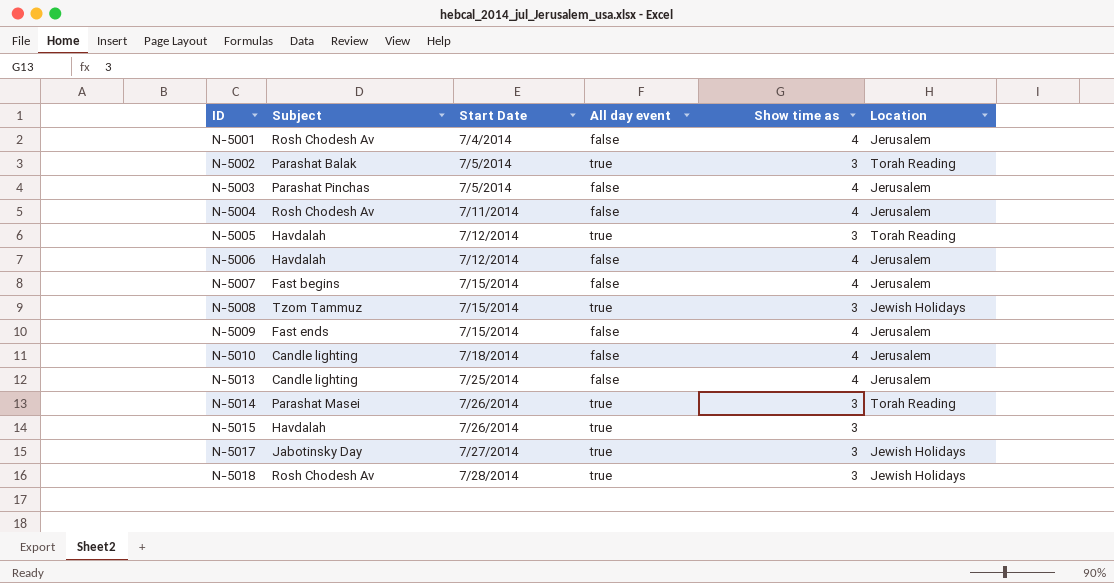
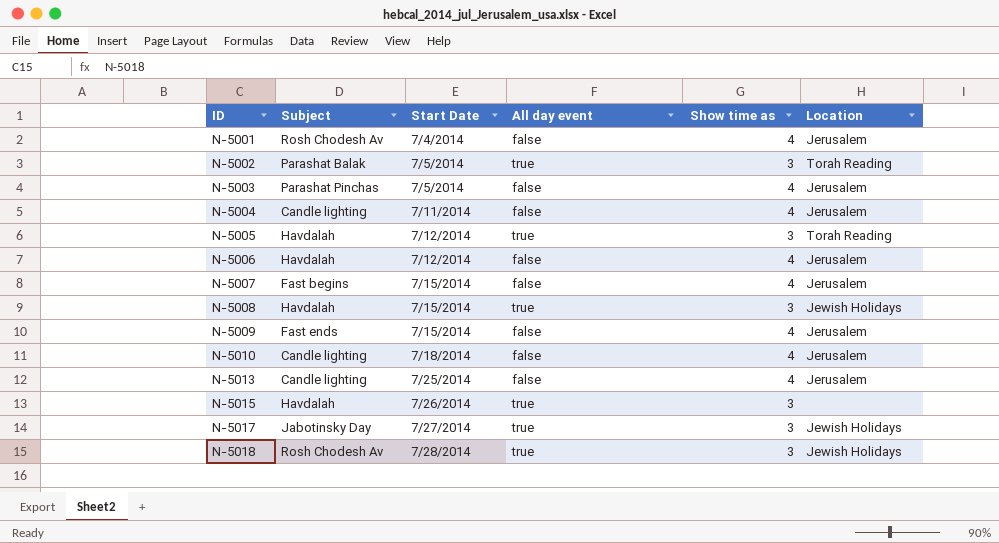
row N-5014: Parashat Masei | 7/26/2014 | true | 3 | Torah Reading -> none
N-5004 | Subject: Rosh Chodesh Av -> Candle lighting
N-5008 | Subject: Tzom Tammuz -> Havdalah

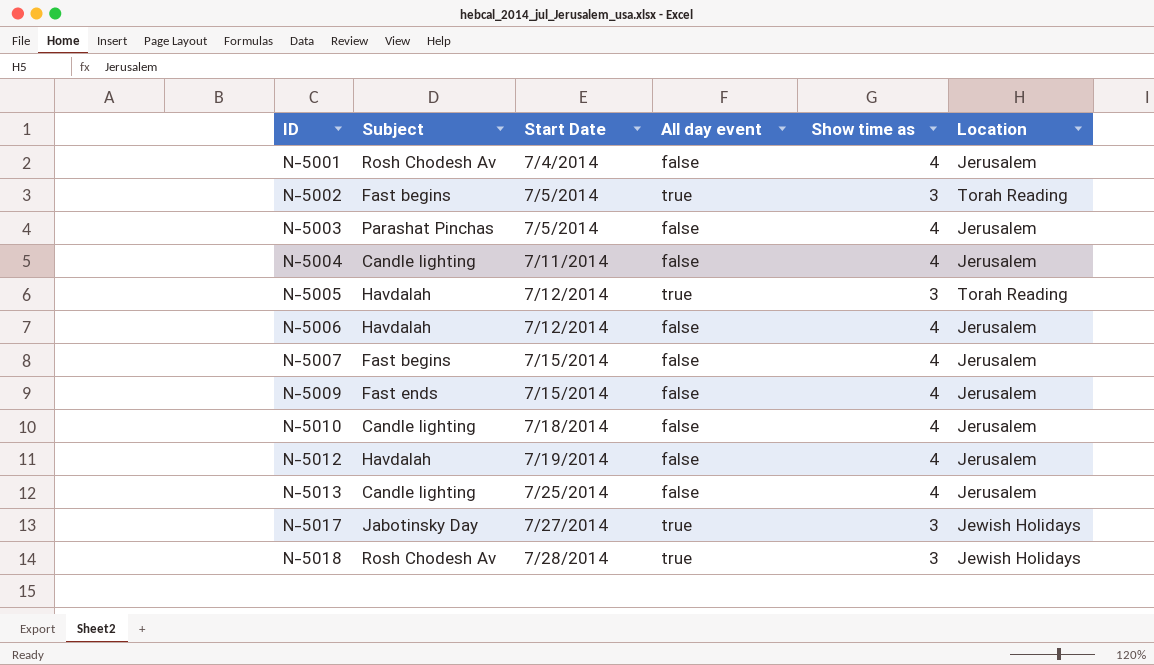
row N-5008: Havdalah | 7/15/2014 | true | 3 | Jewish Holidays -> none
row N-5015: Havdalah | 7/26/2014 | true | 3 | none -> none
N-5002 | Subject: Parashat Balak -> Fast begins
row N-5012: none -> Havdalah | 7/19/2014 | false | 4 | Jerusalem

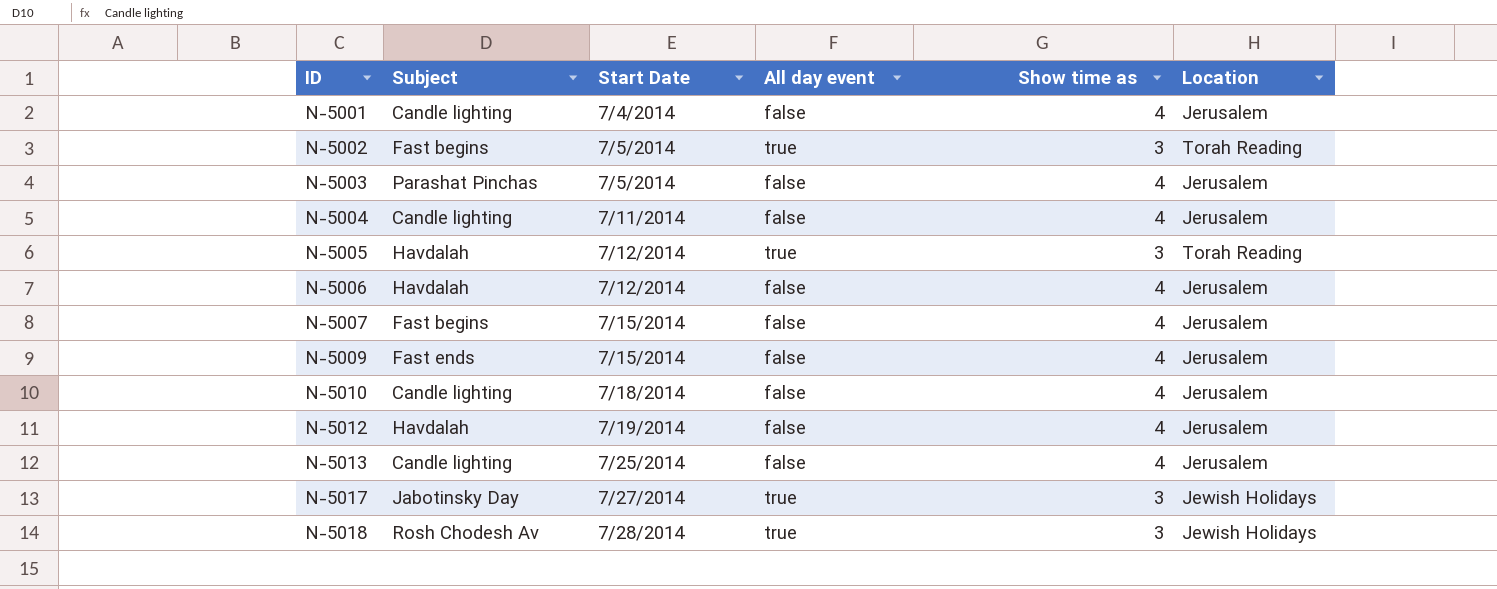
N-5001 | Subject: Rosh Chodesh Av -> Candle lighting

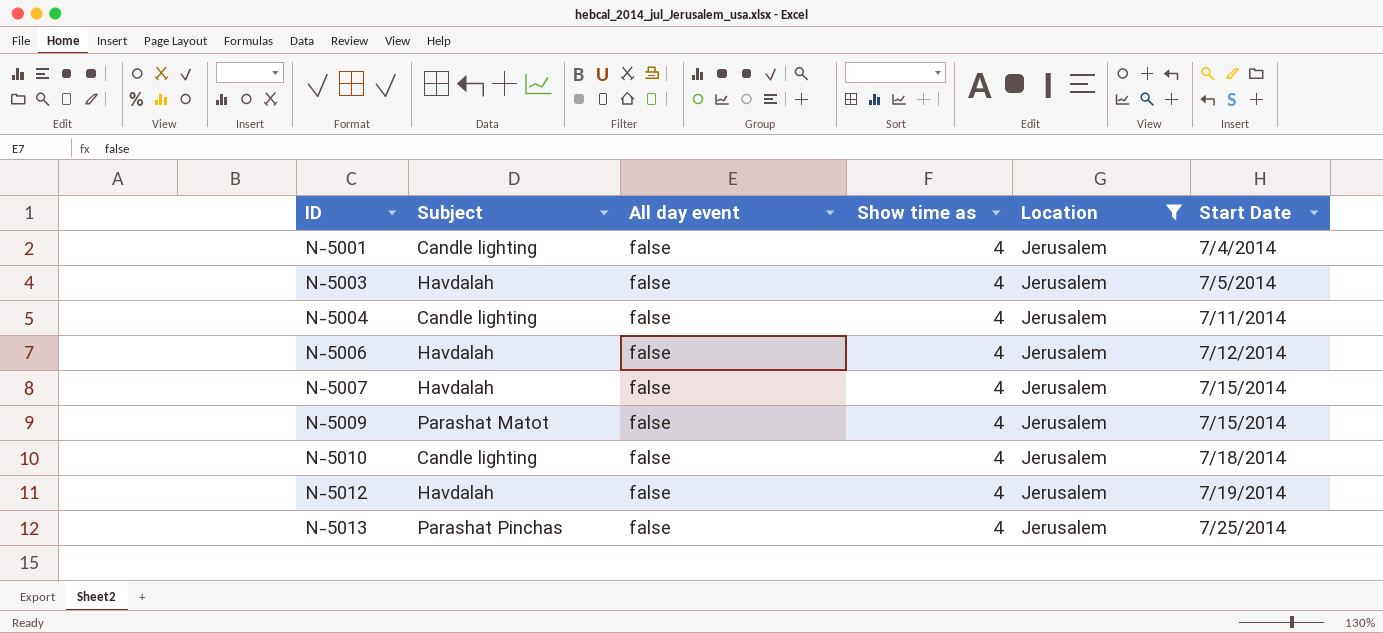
filter: none -> Location = Jerusalem
column Start Date | position: 3 -> 6
N-5003 | Subject: Parashat Pinchas -> Havdalah
N-5007 | Subject: Fast begins -> Havdalah
N-5009 | Subject: Fast ends -> Parashat Matot
N-5013 | Subject: Candle lighting -> Parashat Pinchas

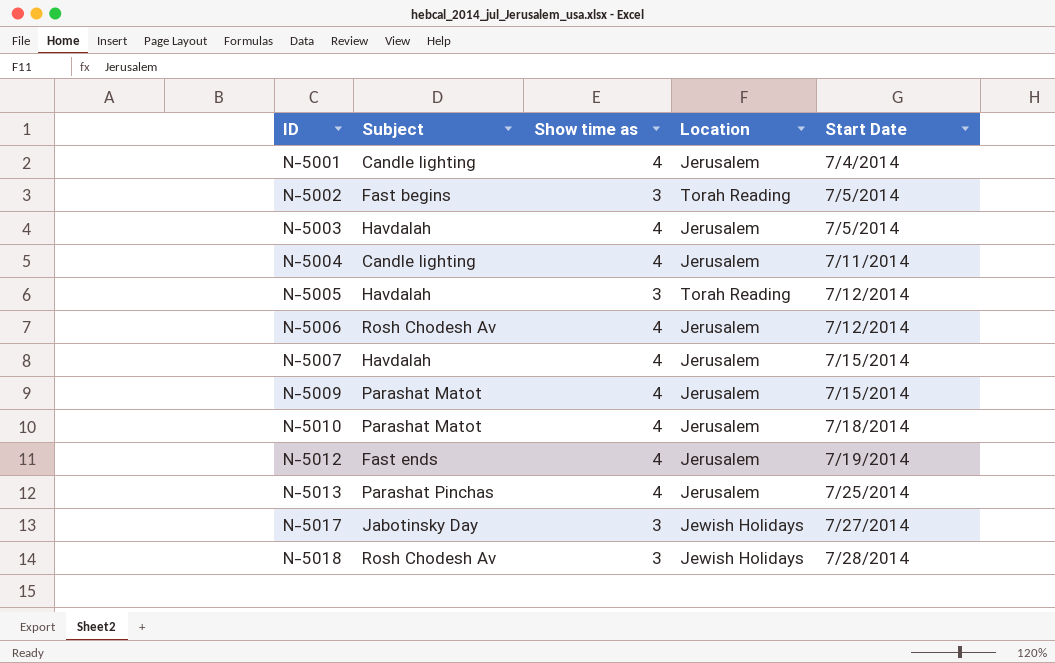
filter: Location = Jerusalem -> none
column All day event | position: 3 -> none
N-5006 | Subject: Havdalah -> Rosh Chodesh Av
N-5010 | Subject: Candle lighting -> Parashat Matot
N-5012 | Subject: Havdalah -> Fast ends

